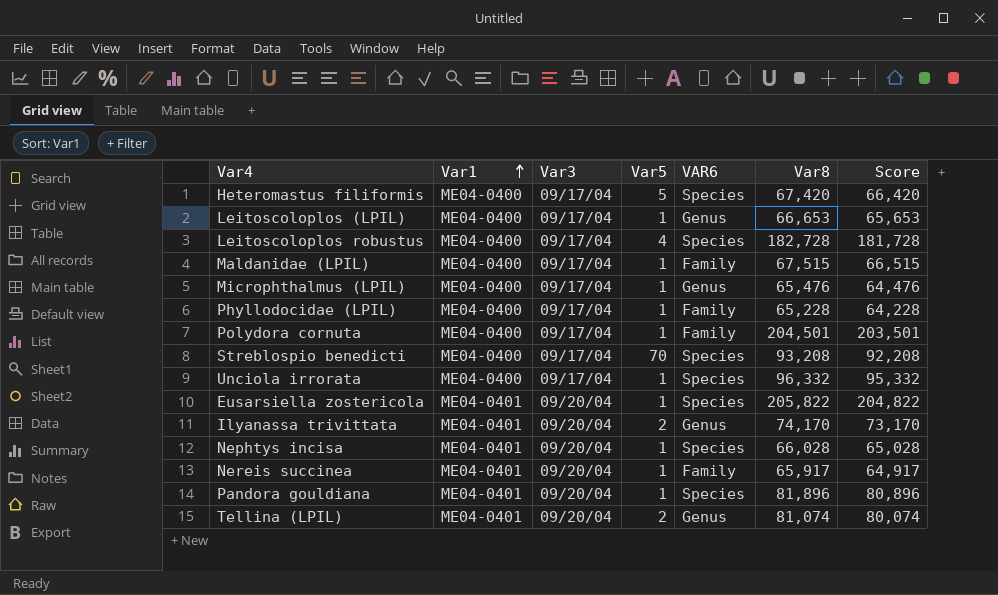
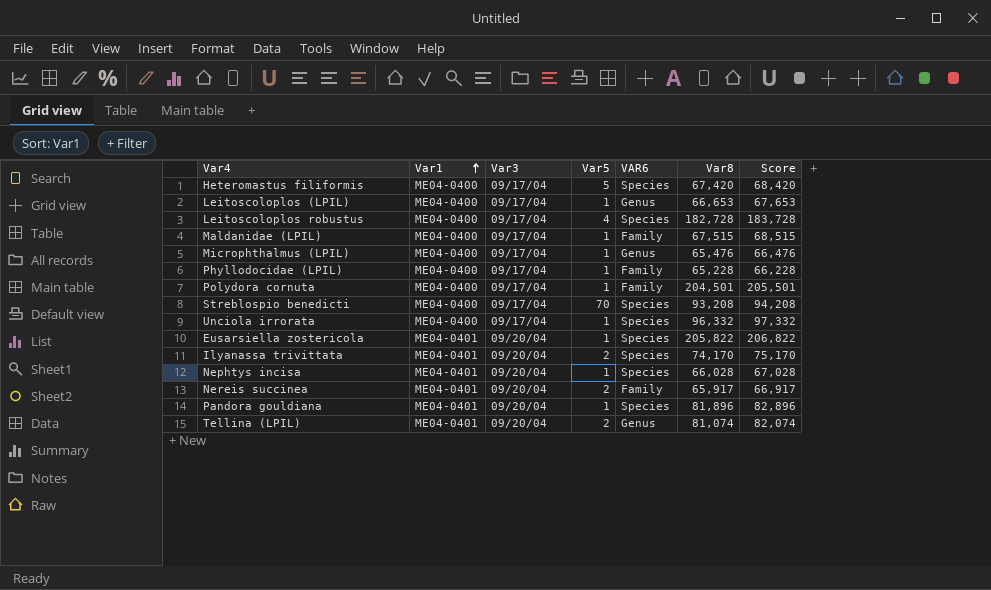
column Score | formula: [Var8] - 1000 -> [Var8] + 1000
Ilyanassa trivittata | VAR6: Genus -> Species
Nereis succinea | Var5: 1 -> 2

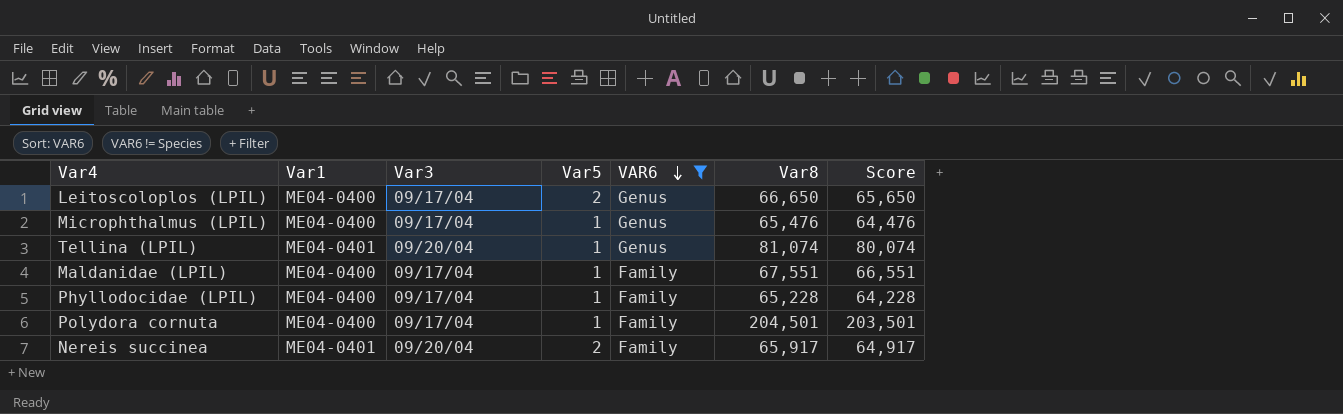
filter: none -> VAR6 != Species
row order: Var1 ascending -> VAR6 descending
column Score | formula: [Var8] + 1000 -> [Var8] - 1000
Leitoscoloplos (LPIL) | Var5: 1 -> 2
Leitoscoloplos (LPIL) | Var8: 66,653 -> 66,650
Tellina (LPIL) | Var5: 2 -> 1
Maldanidae (LPIL) | Var8: 67,515 -> 67,551

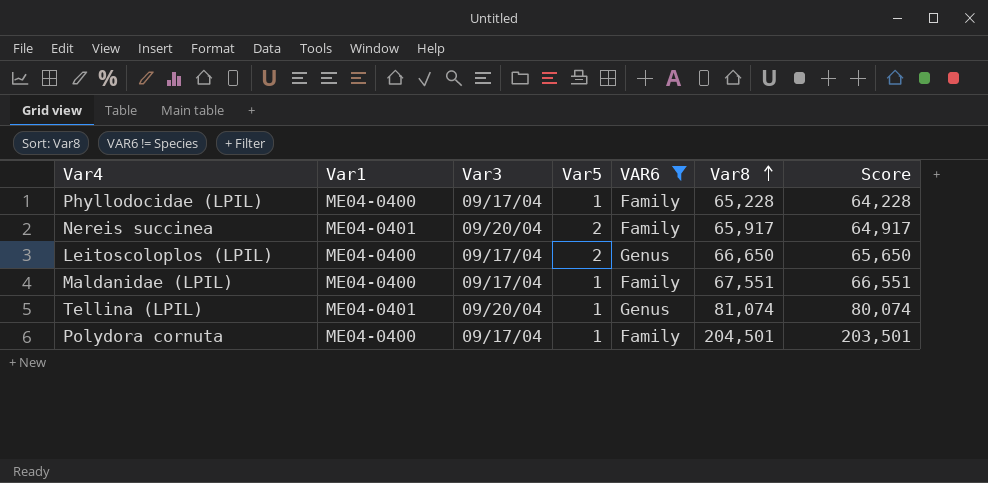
row order: VAR6 descending -> Var8 ascending
row Microphthalmus (LPIL): ME04-0400 | 09/17/04 | 1 | Genus | 65,476 | 64,476 -> none

